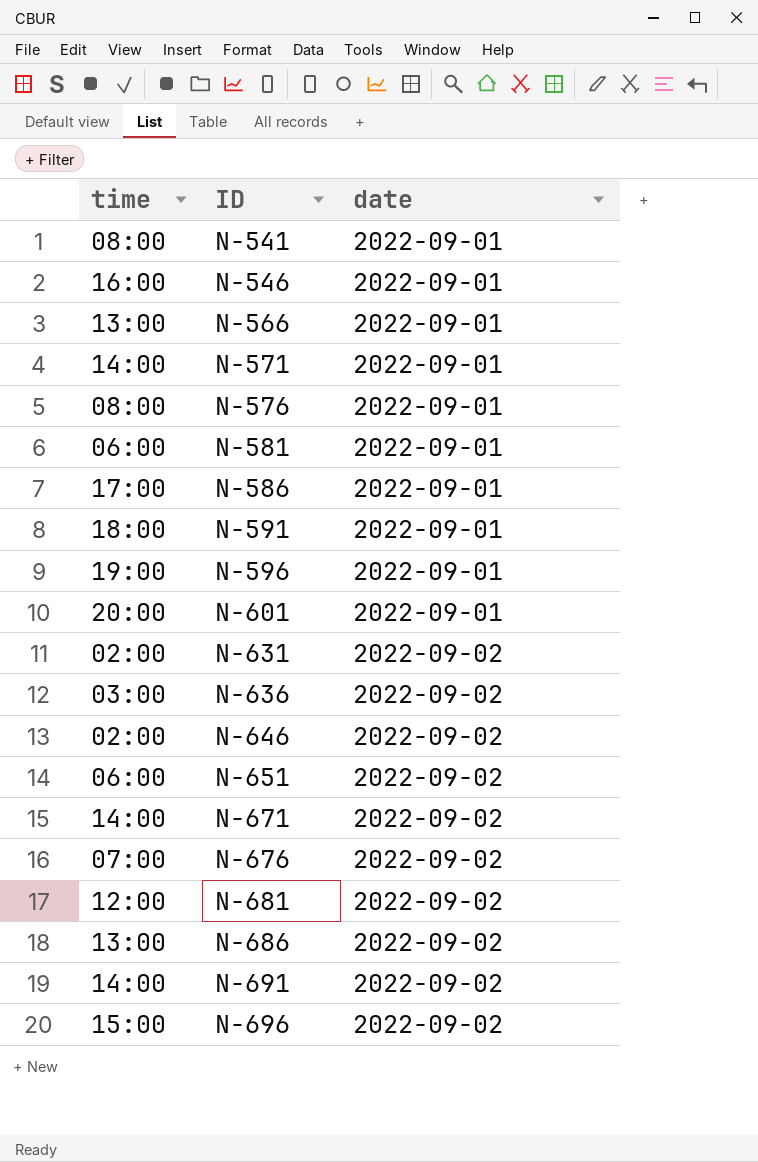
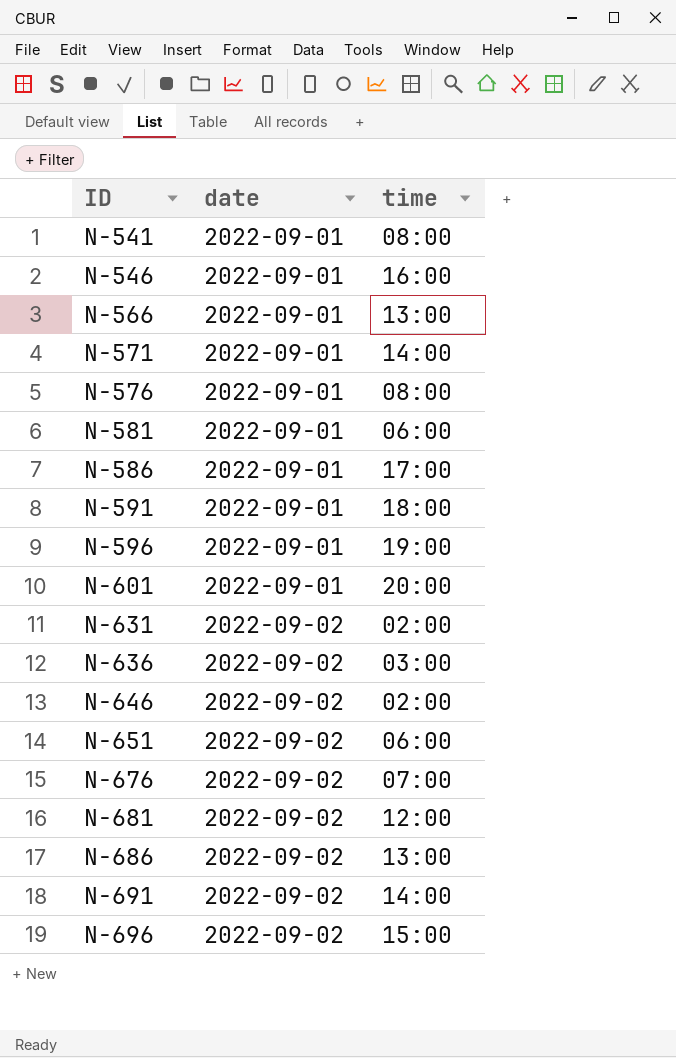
column time | position: 1 -> 3
row N-671: 14:00 | 2022-09-02 -> none

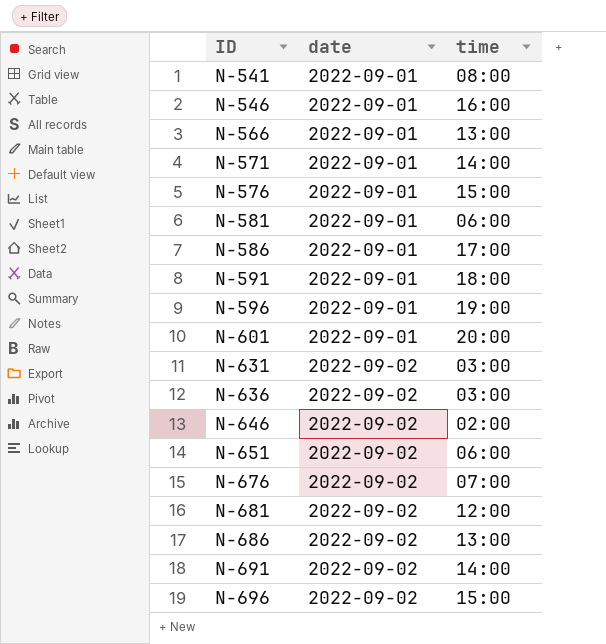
N-576 | time: 08:00 -> 15:00
N-631 | time: 02:00 -> 03:00

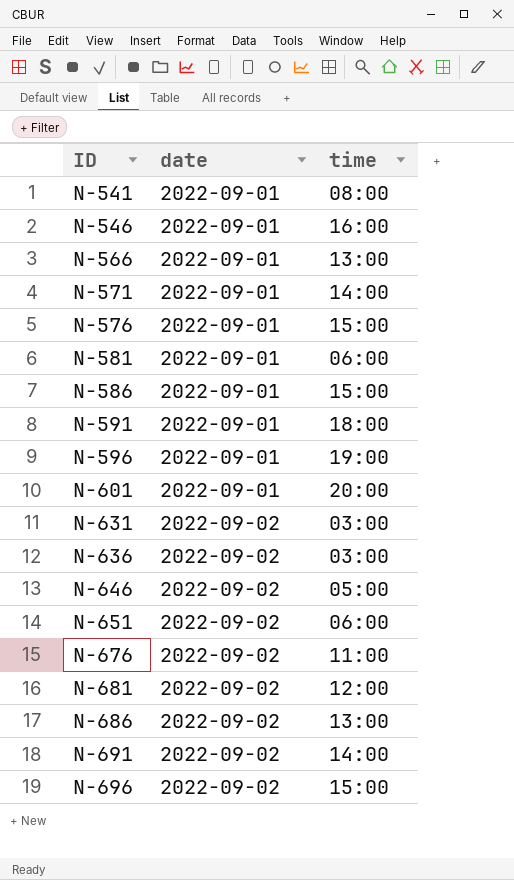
N-586 | time: 17:00 -> 15:00
N-646 | time: 02:00 -> 05:00
N-676 | time: 07:00 -> 11:00

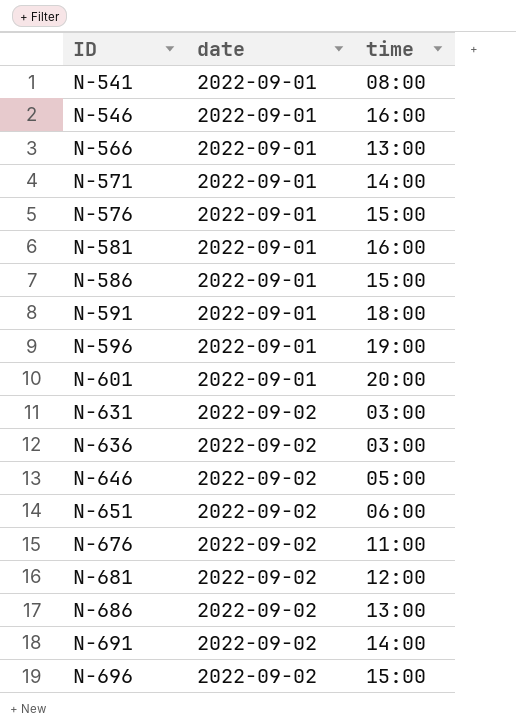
N-581 | time: 06:00 -> 16:00

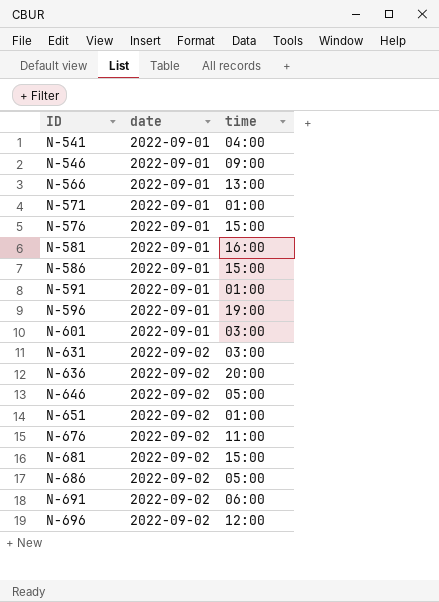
N-541 | time: 08:00 -> 04:00
N-546 | time: 16:00 -> 09:00
N-571 | time: 14:00 -> 01:00
N-591 | time: 18:00 -> 01:00
N-601 | time: 20:00 -> 03:00
N-636 | time: 03:00 -> 20:00
N-651 | time: 06:00 -> 01:00
N-681 | time: 12:00 -> 15:00
N-686 | time: 13:00 -> 05:00
N-691 | time: 14:00 -> 06:00
N-696 | time: 15:00 -> 12:00

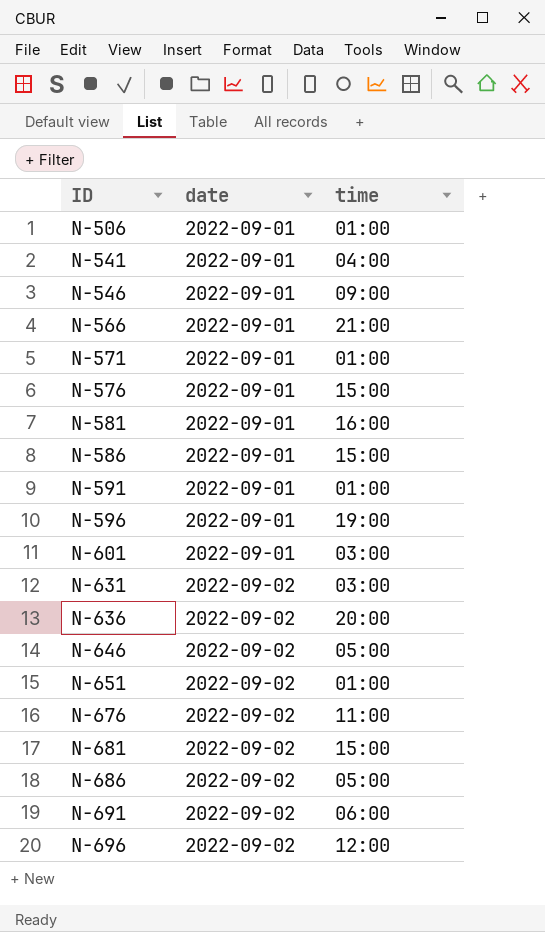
row N-506: none -> 2022-09-01 | 01:00
N-566 | time: 13:00 -> 21:00

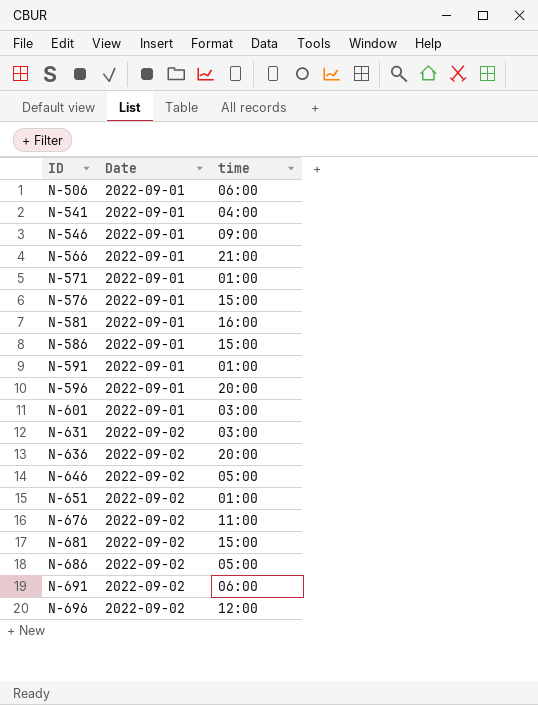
column name: date -> Date
N-506 | time: 01:00 -> 06:00
N-596 | time: 19:00 -> 20:00

